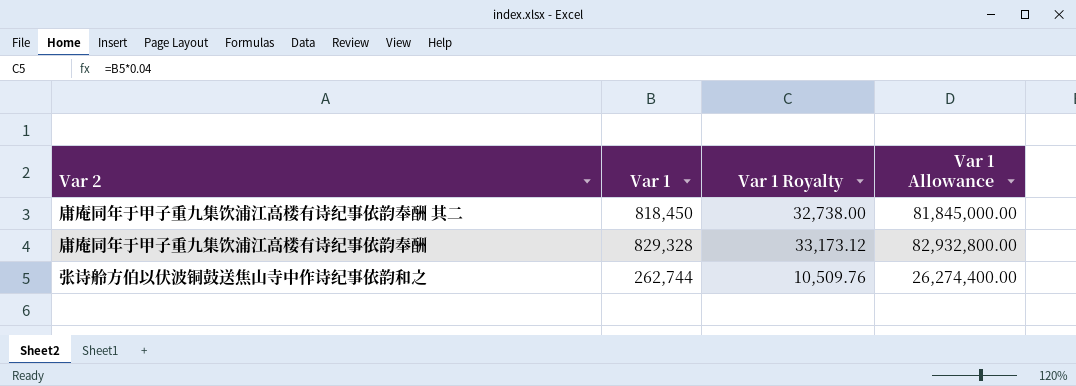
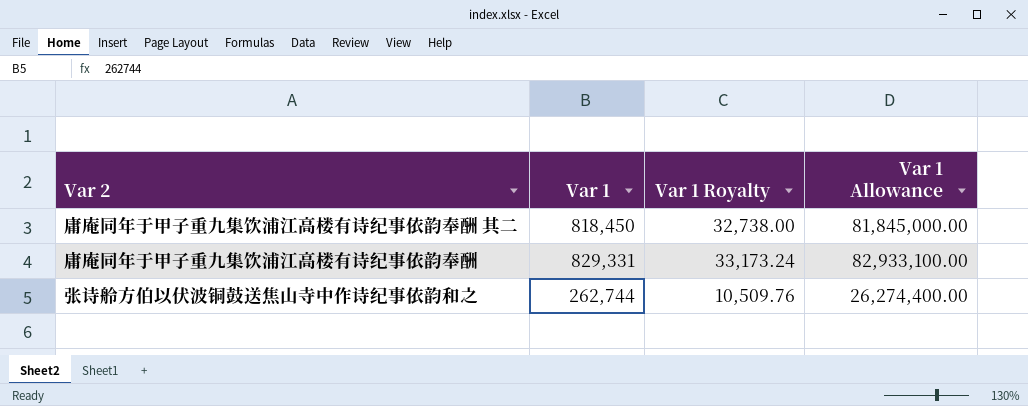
庸庵同年于甲子重九集饮浦江高楼有诗纪事依韵奉酬 | Var 1: 829,328 -> 829,331
庸庵同年于甲子重九集饮浦江高楼有诗纪事依韵奉酬 | Var 1 Royalty: 33,173.12 -> 33,173.24
庸庵同年于甲子重九集饮浦江高楼有诗纪事依韵奉酬 | Var 1 Allowance: 82,932,800.00 -> 82,933,100.00

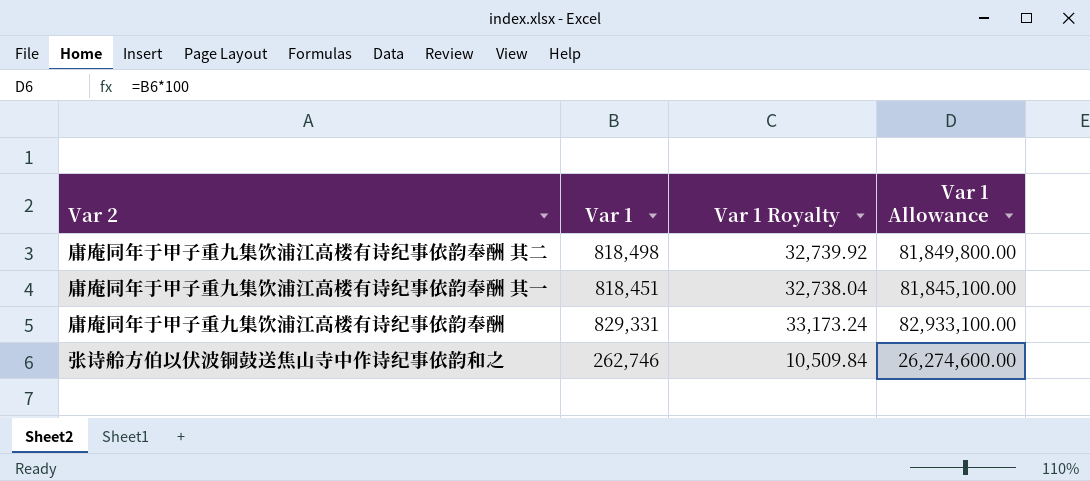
庸庵同年于甲子重九集饮浦江高楼有诗纪事依韵奉酬 其二 | Var 1: 818,450 -> 818,498
庸庵同年于甲子重九集饮浦江高楼有诗纪事依韵奉酬 其二 | Var 1 Royalty: 32,738.00 -> 32,739.92
庸庵同年于甲子重九集饮浦江高楼有诗纪事依韵奉酬 其二 | Var 1 Allowance: 81,845,000.00 -> 81,849,800.00
row 庸庵同年于甲子重九集饮浦江高楼有诗纪事依韵奉酬 其一: none -> 818,451 | 32,738.04 | 81,845,100.00
张诗舲方伯以伏波铜鼓送焦山寺中作诗纪事依韵和之 | Var 1: 262,744 -> 262,746
张诗舲方伯以伏波铜鼓送焦山寺中作诗纪事依韵和之 | Var 1 Royalty: 10,509.76 -> 10,509.84
张诗舲方伯以伏波铜鼓送焦山寺中作诗纪事依韵和之 | Var 1 Allowance: 26,274,400.00 -> 26,274,600.00

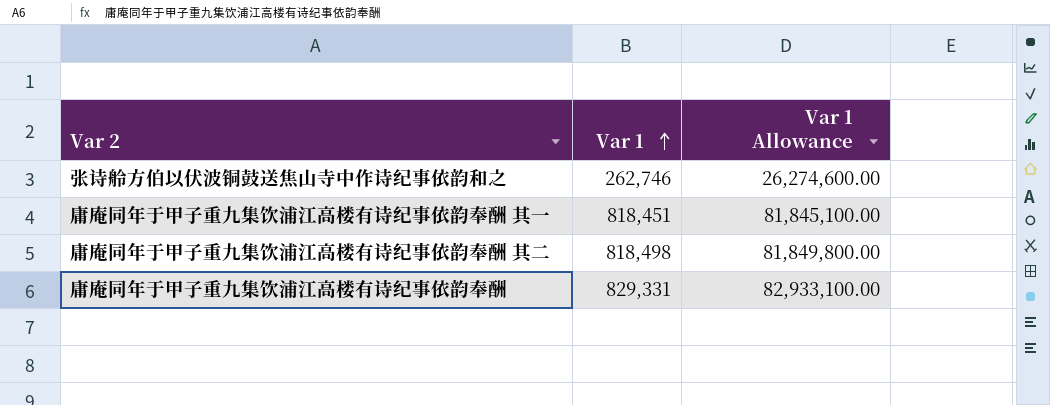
row order: none -> Var 1 ascending
column Var 1 Royalty | formula: [Var 1] * 0.04 -> none

